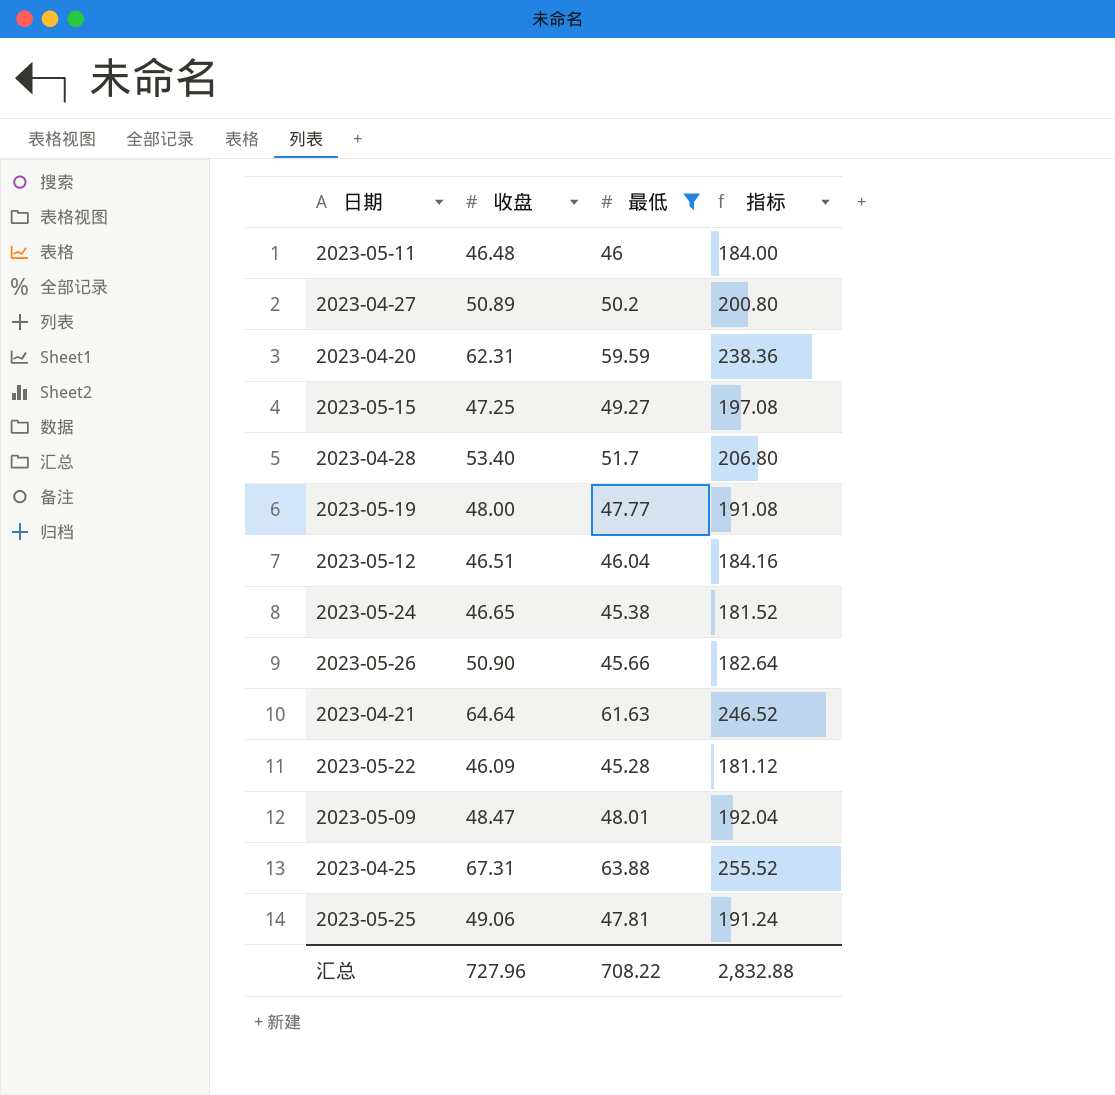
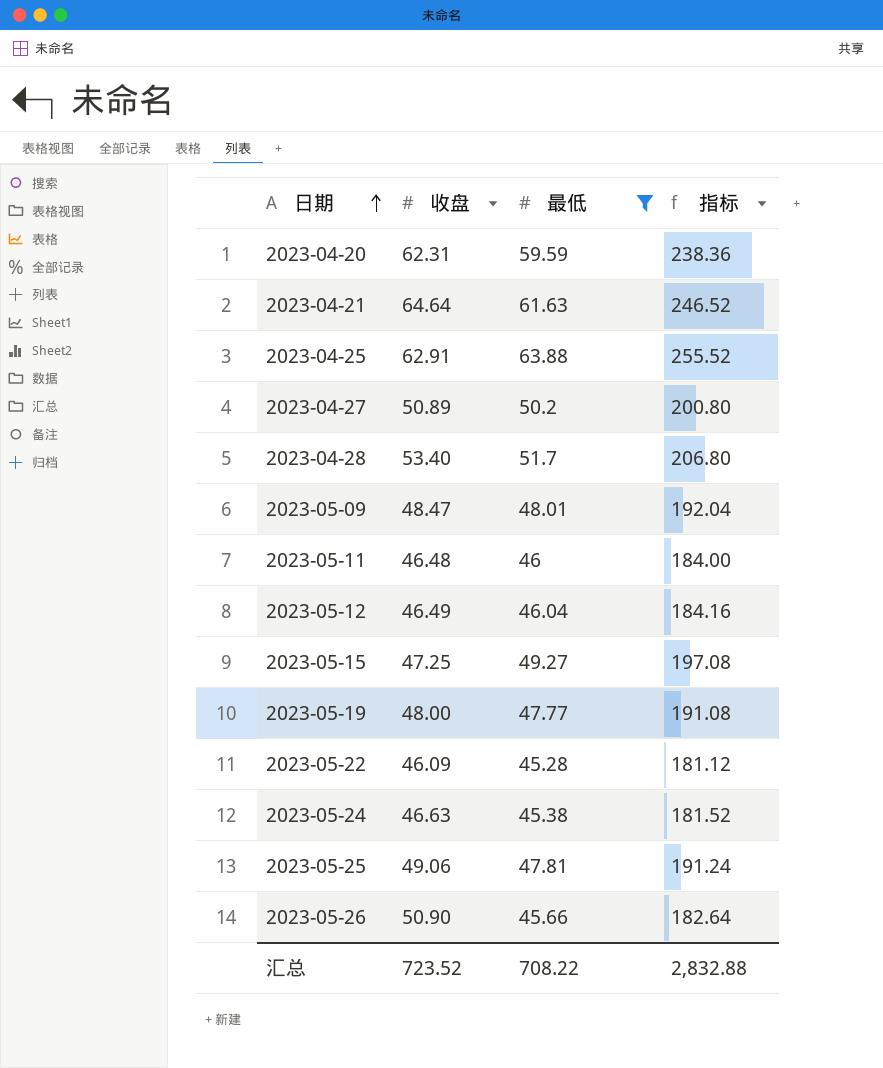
row order: none -> 日期 ascending
2023-04-25 | 收盘: 67.31 -> 62.91
2023-05-12 | 收盘: 46.51 -> 46.49
2023-05-24 | 收盘: 46.65 -> 46.63
汇总 | 收盘: 727.96 -> 723.52

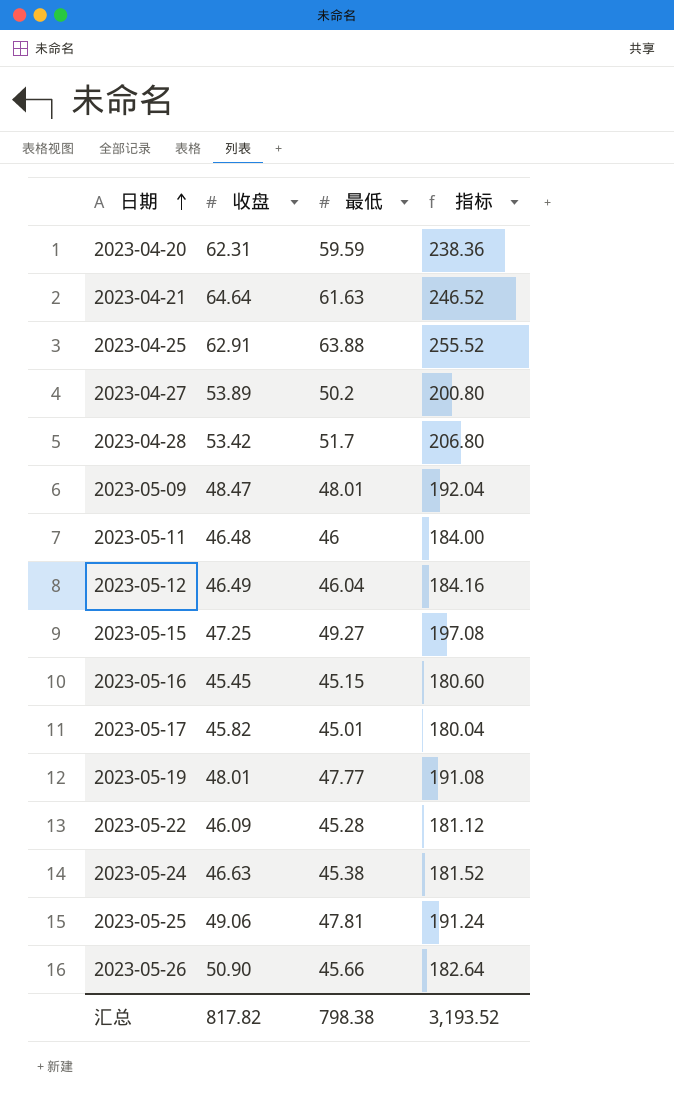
filter: 最低 >= 45.28 -> none
2023-04-27 | 收盘: 50.89 -> 53.89
2023-04-28 | 收盘: 53.40 -> 53.42
2023-05-19 | 收盘: 48.00 -> 48.01
汇总 | 收盘: 723.52 -> 817.82
汇总 | 最低: 708.22 -> 798.38
汇总 | 指标: 2,832.88 -> 3,193.52

